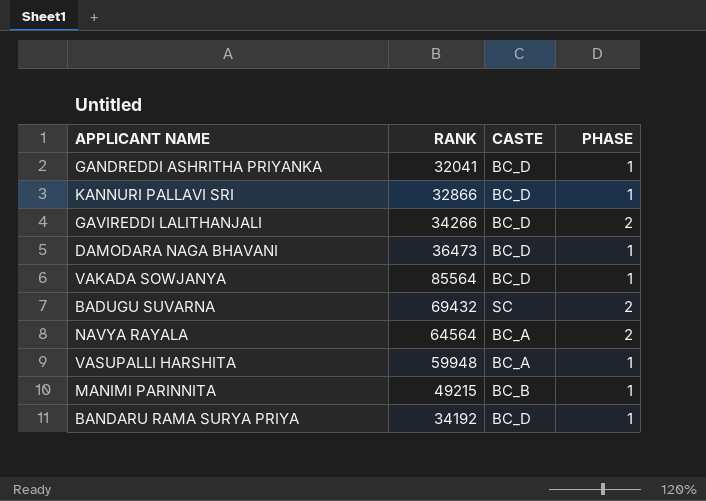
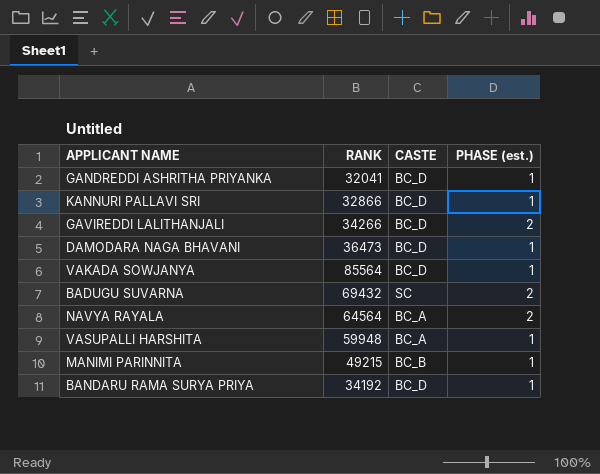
column name: PHASE -> PHASE (est.)

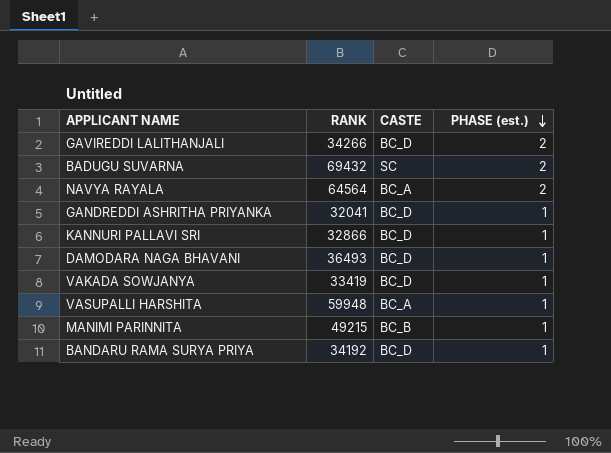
row order: none -> PHASE (est.) descending
DAMODARA NAGA BHAVANI | RANK: 36473 -> 36493
VAKADA SOWJANYA | RANK: 85564 -> 33419

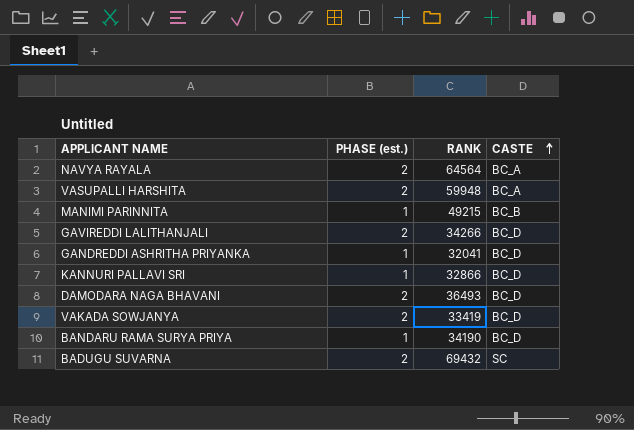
row order: PHASE (est.) descending -> CASTE ascending
column PHASE (est.) | position: 4 -> 2
VASUPALLI HARSHITA | PHASE (est.): 1 -> 2
DAMODARA NAGA BHAVANI | PHASE (est.): 1 -> 2
VAKADA SOWJANYA | PHASE (est.): 1 -> 2
BANDARU RAMA SURYA PRIYA | RANK: 34192 -> 34190

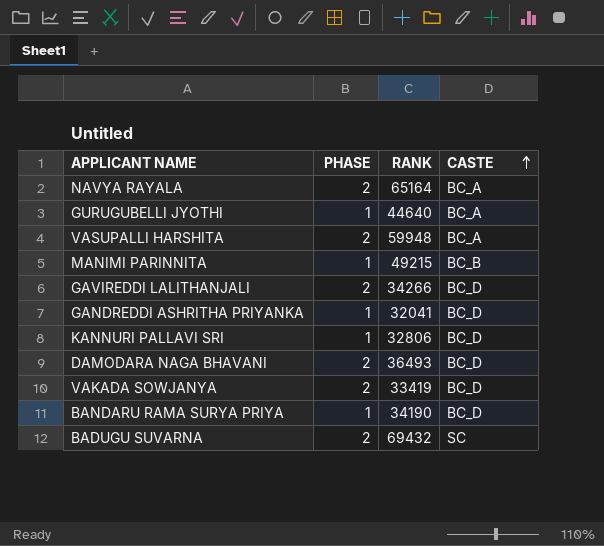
column name: PHASE (est.) -> PHASE
NAVYA RAYALA | RANK: 64564 -> 65164
row GURUGUBELLI JYOTHI: none -> 1 | 44640 | BC_A
KANNURI PALLAVI SRI | RANK: 32866 -> 32806

